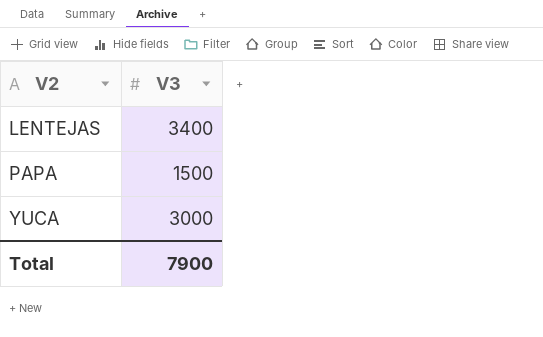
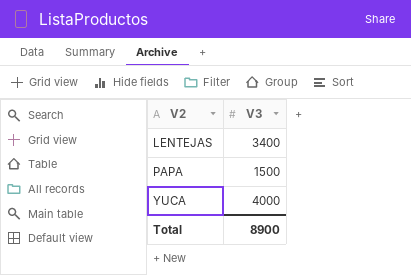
YUCA | V3: 3000 -> 4000
Total | V3: 7900 -> 8900

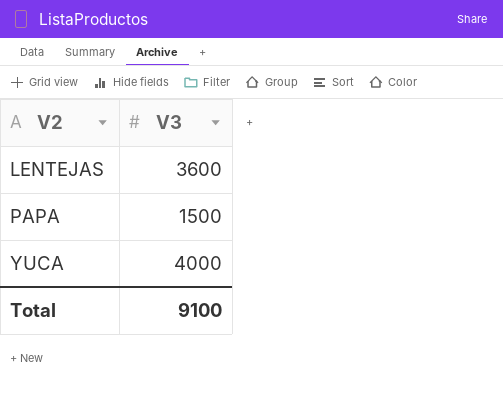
LENTEJAS | V3: 3400 -> 3600
Total | V3: 8900 -> 9100

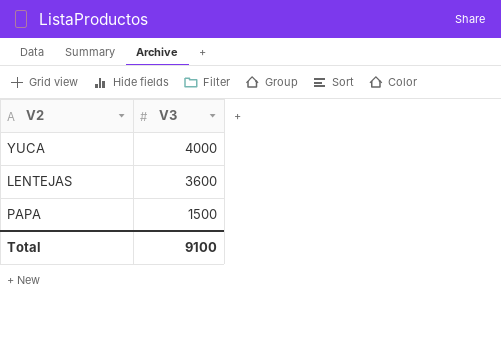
row order: V2 ascending -> V3 descending

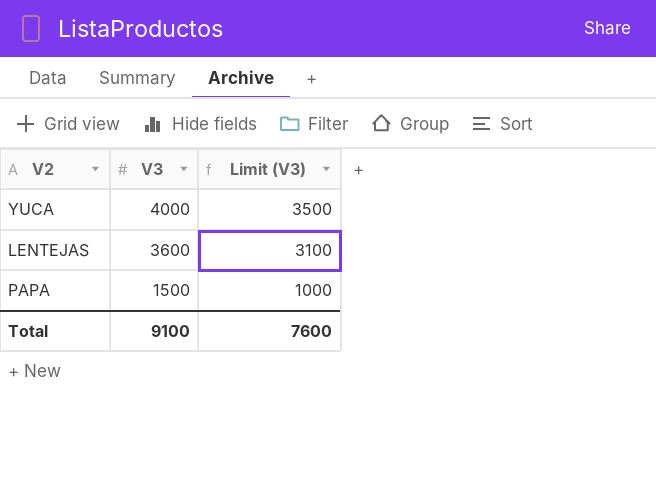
column Limit (V3) | formula: none -> [V3] - 500

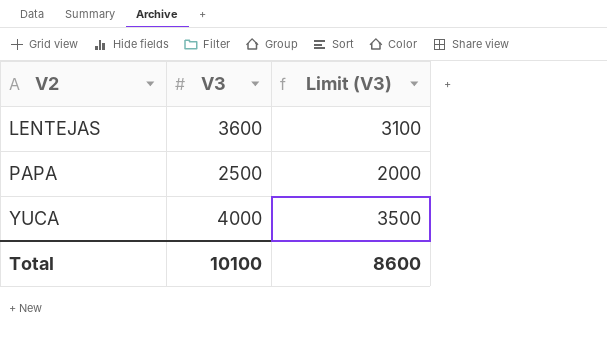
row order: V3 descending -> V2 ascending
PAPA | V3: 1500 -> 2500
PAPA | Limit (V3): 1000 -> 2000
Total | V3: 9100 -> 10100
Total | Limit (V3): 7600 -> 8600

